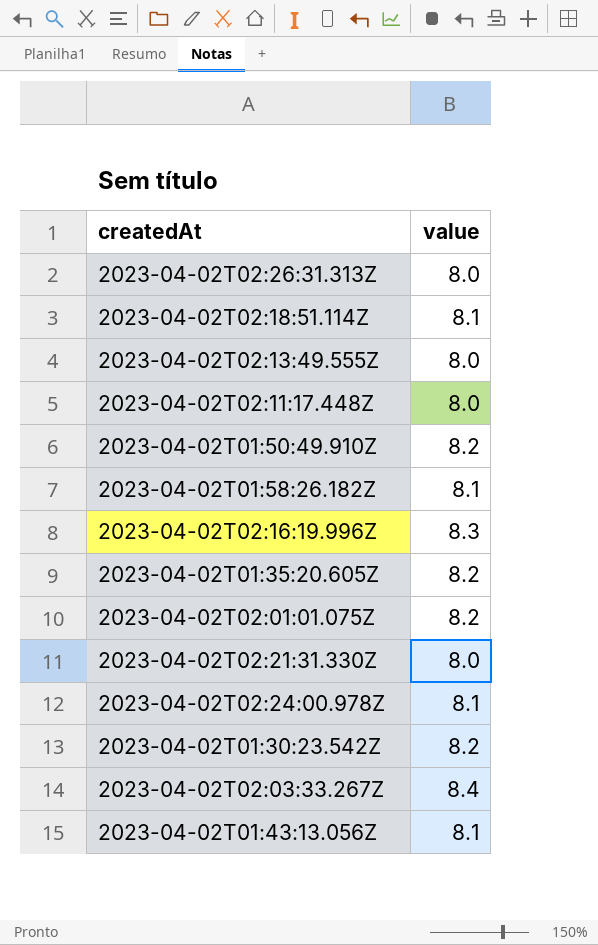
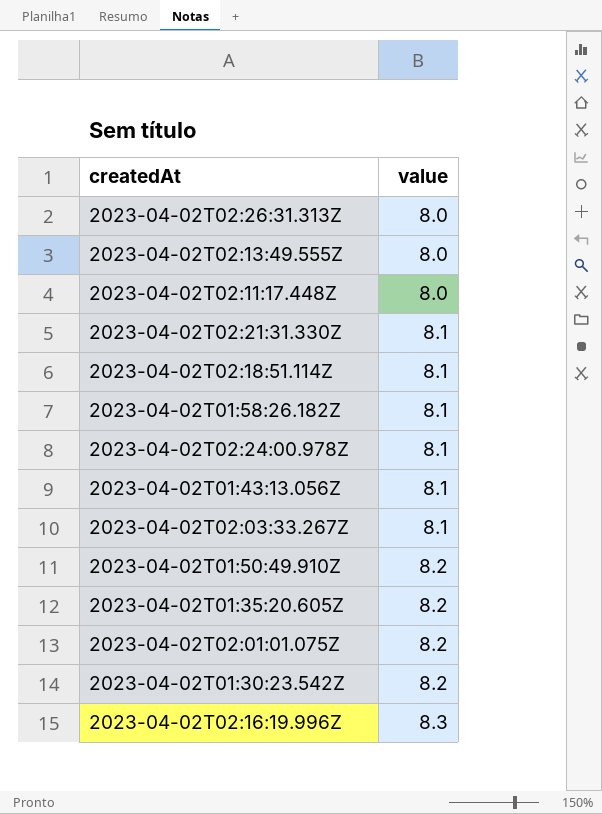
row order: none -> value ascending
2023-04-02T02:21:31.330Z | value: 8.0 -> 8.1
2023-04-02T02:03:33.267Z | value: 8.4 -> 8.1

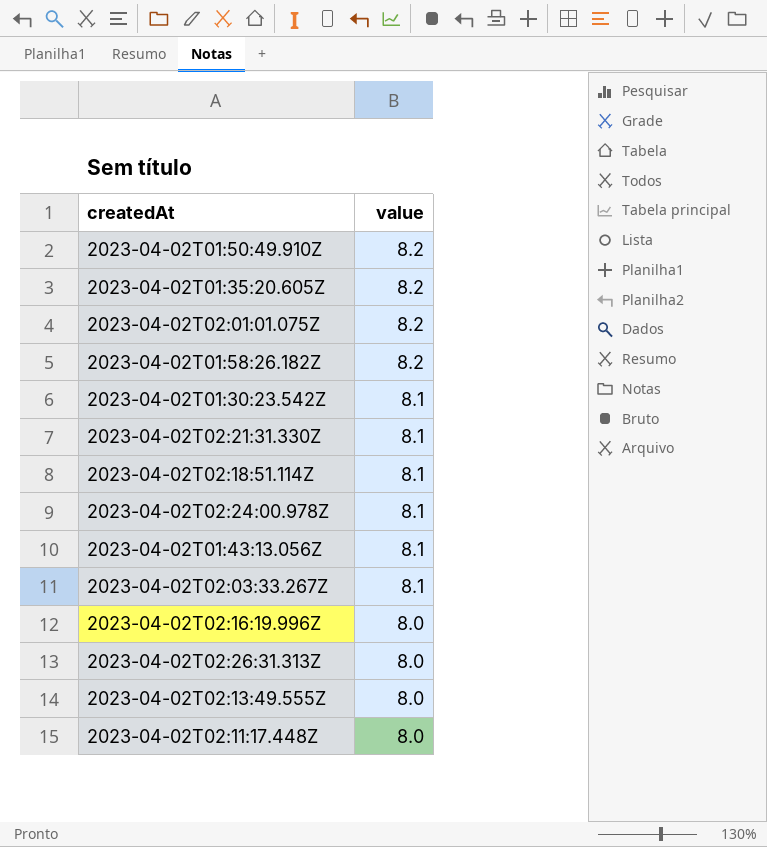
row order: value ascending -> value descending
2023-04-02T01:58:26.182Z | value: 8.1 -> 8.2
2023-04-02T01:30:23.542Z | value: 8.2 -> 8.1
2023-04-02T02:16:19.996Z | value: 8.3 -> 8.0

